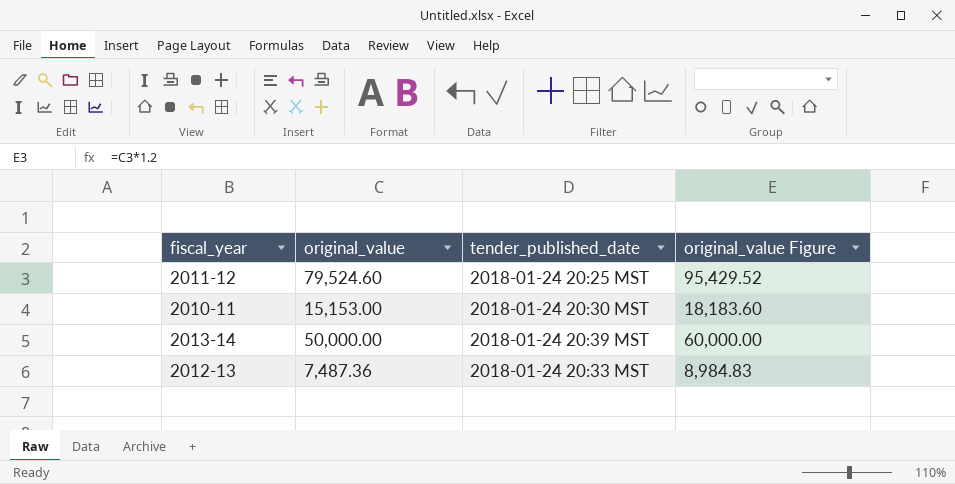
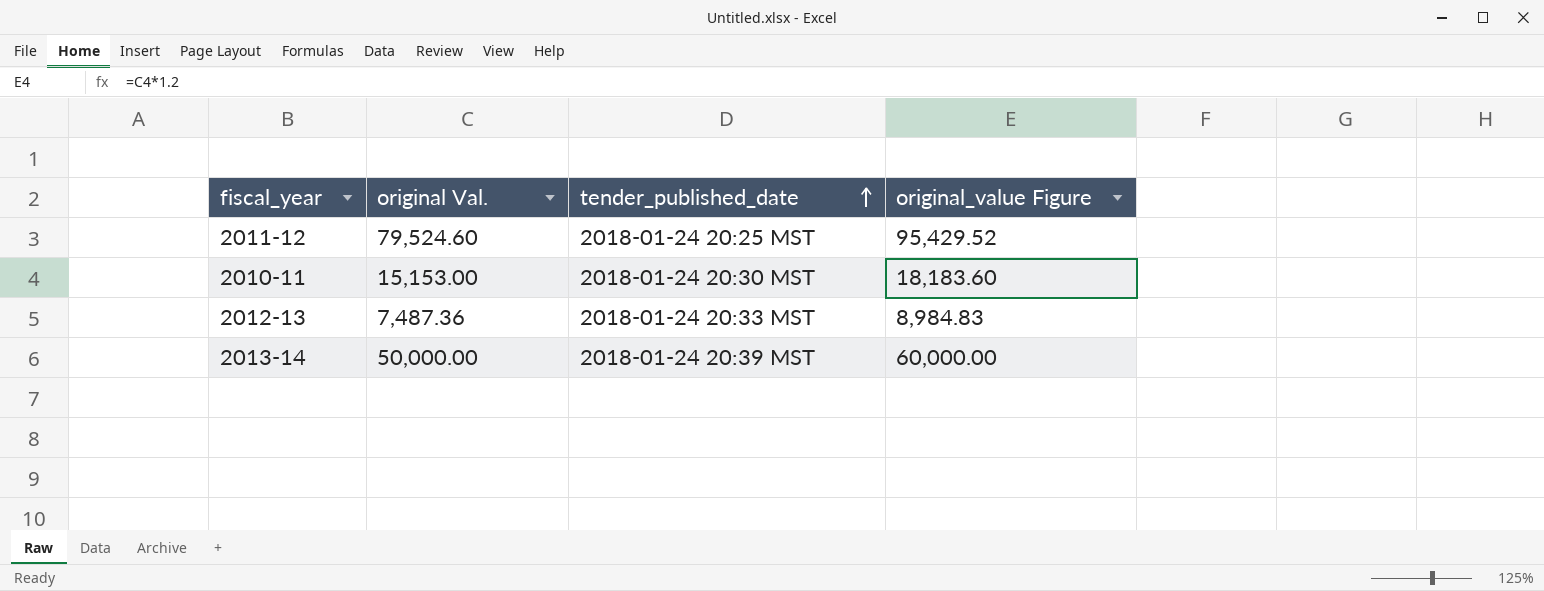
row order: none -> tender_published_date ascending
column name: original_value -> original Val.

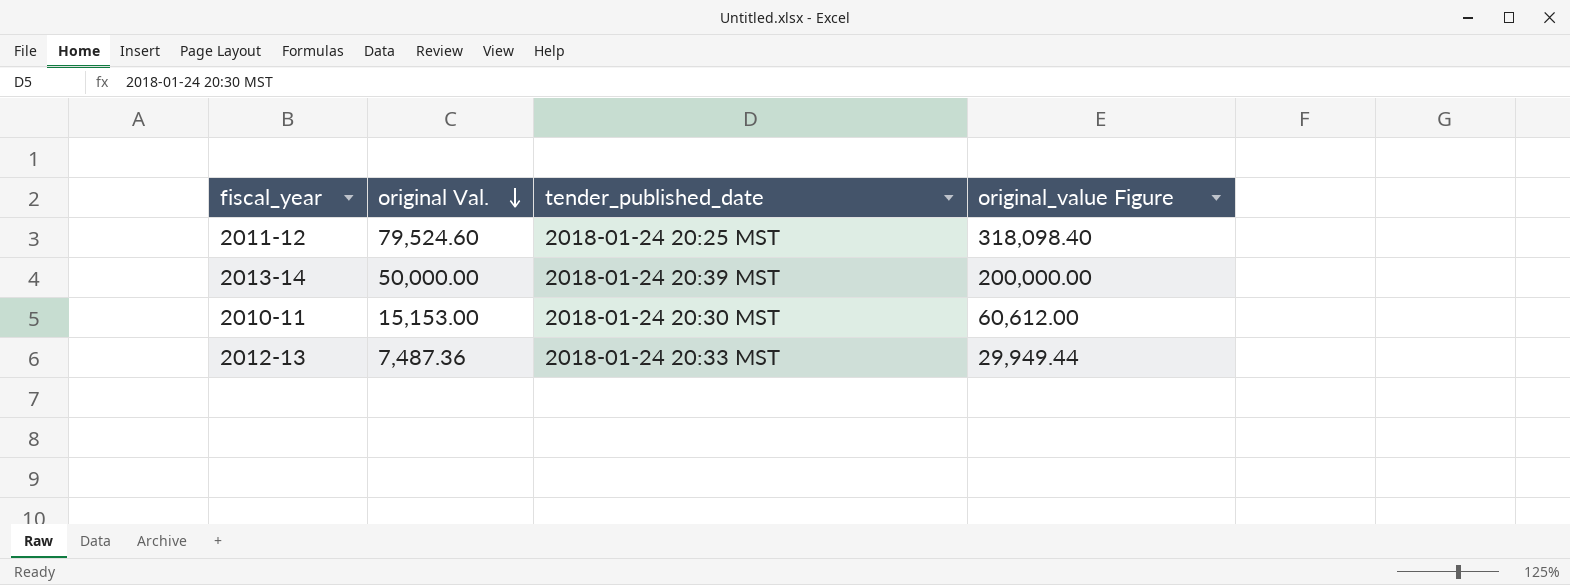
row order: tender_published_date ascending -> original Val. descending
column original_value Figure | formula: [original Val.] * 1.2 -> [original Val.] * 4

